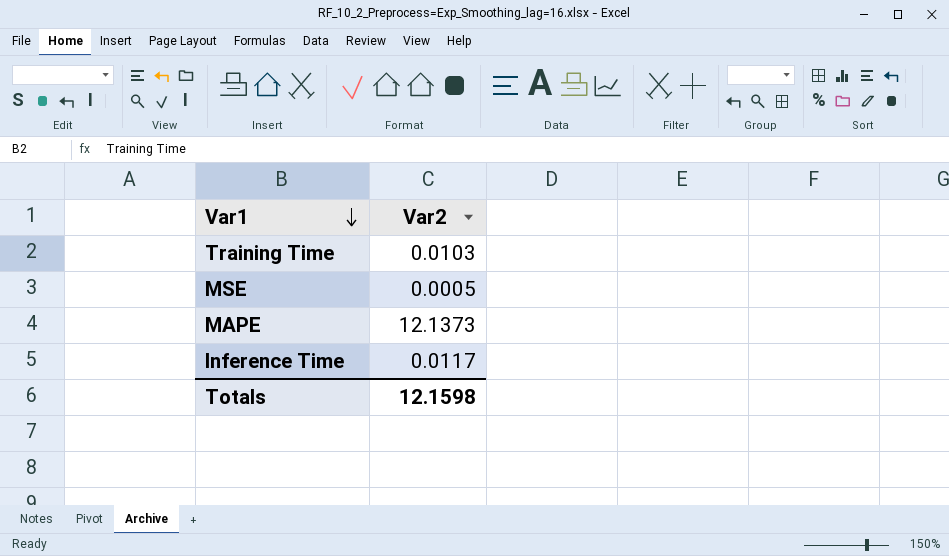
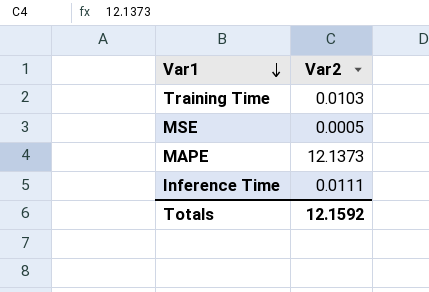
Inference Time | Var2: 0.0117 -> 0.0111
Totals | Var2: 12.1598 -> 12.1592

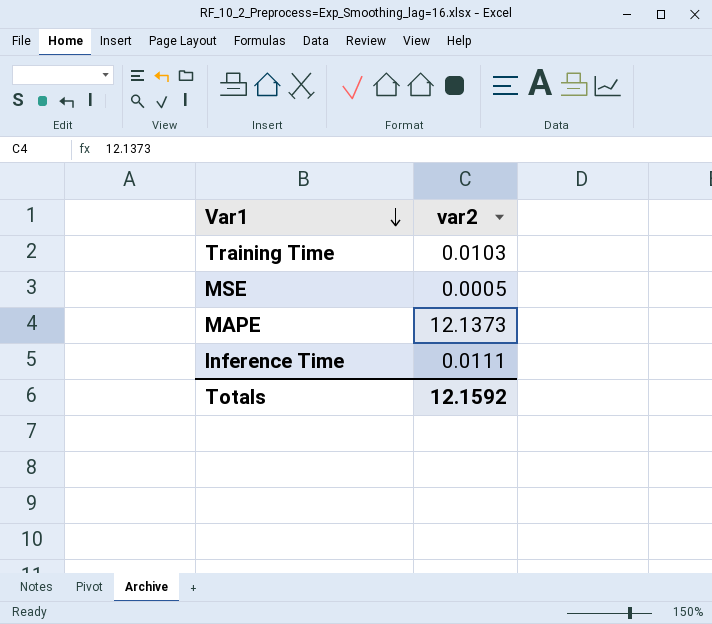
column name: Var2 -> var2

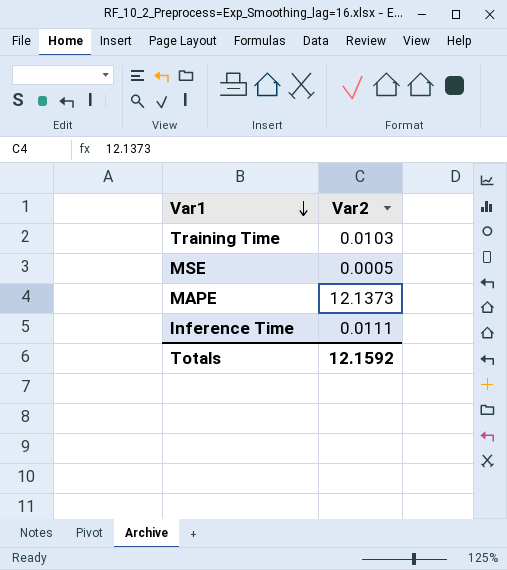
column name: var2 -> Var2

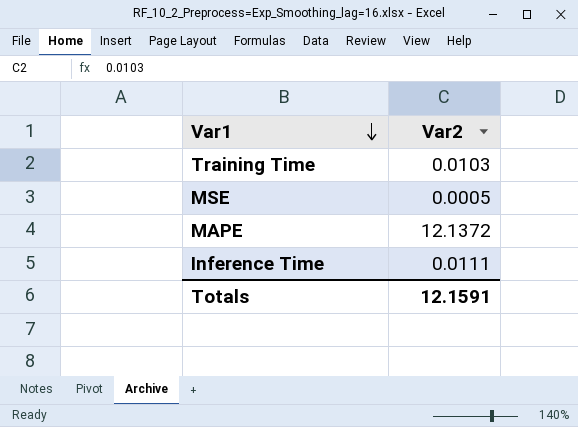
MAPE | Var2: 12.1373 -> 12.1372
Totals | Var2: 12.1592 -> 12.1591

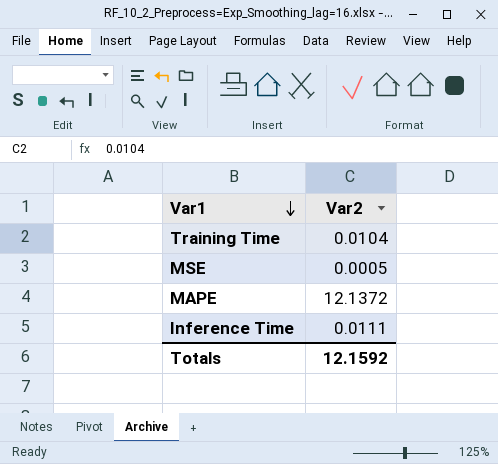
Training Time | Var2: 0.0103 -> 0.0104
Totals | Var2: 12.1591 -> 12.1592

